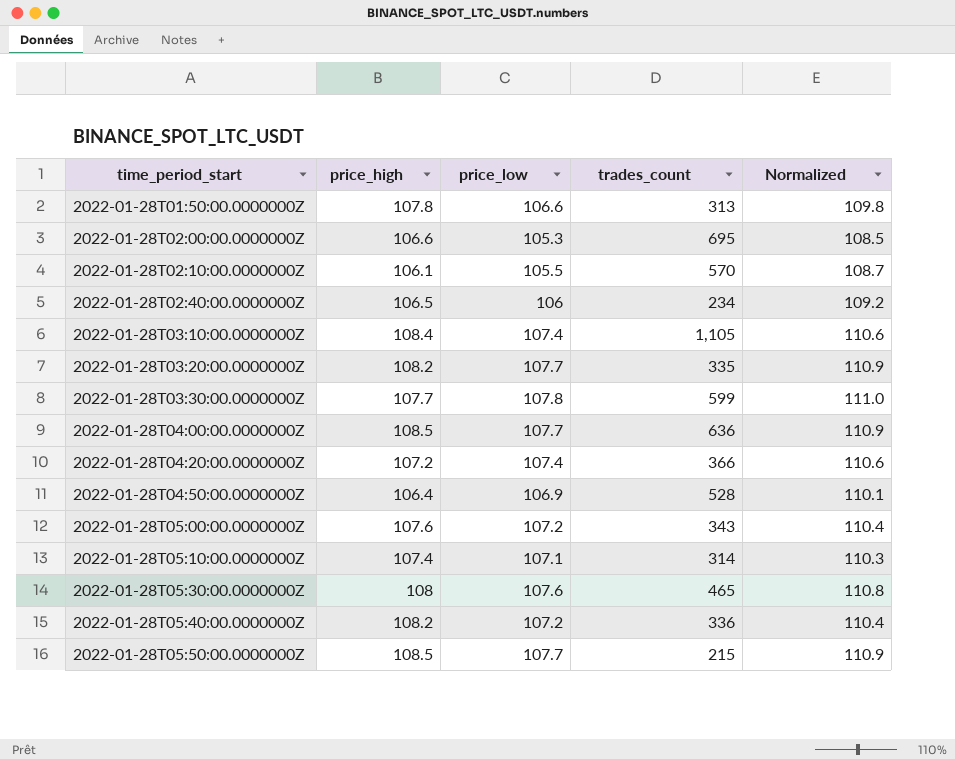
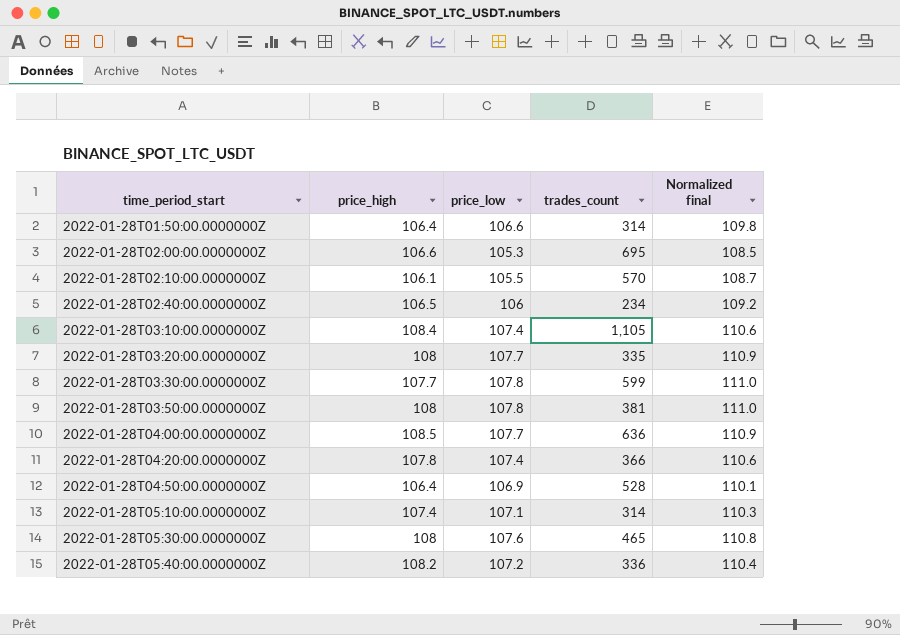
column name: Normalized -> Normalized final
row 2022-01-28T05:00:00.0000000Z: 107.6 | 107.2 | 343 | 110.4 -> none
row 2022-01-28T05:50:00.0000000Z: 108.5 | 107.7 | 215 | 110.9 -> none
2022-01-28T01:50:00.0000000Z | price_high: 107.8 -> 106.4
2022-01-28T01:50:00.0000000Z | trades_count: 313 -> 314
2022-01-28T03:20:00.0000000Z | price_high: 108.2 -> 108
row 2022-01-28T03:50:00.0000000Z: none -> 108 | 107.8 | 381 | 111.0
2022-01-28T04:20:00.0000000Z | price_high: 107.2 -> 107.8

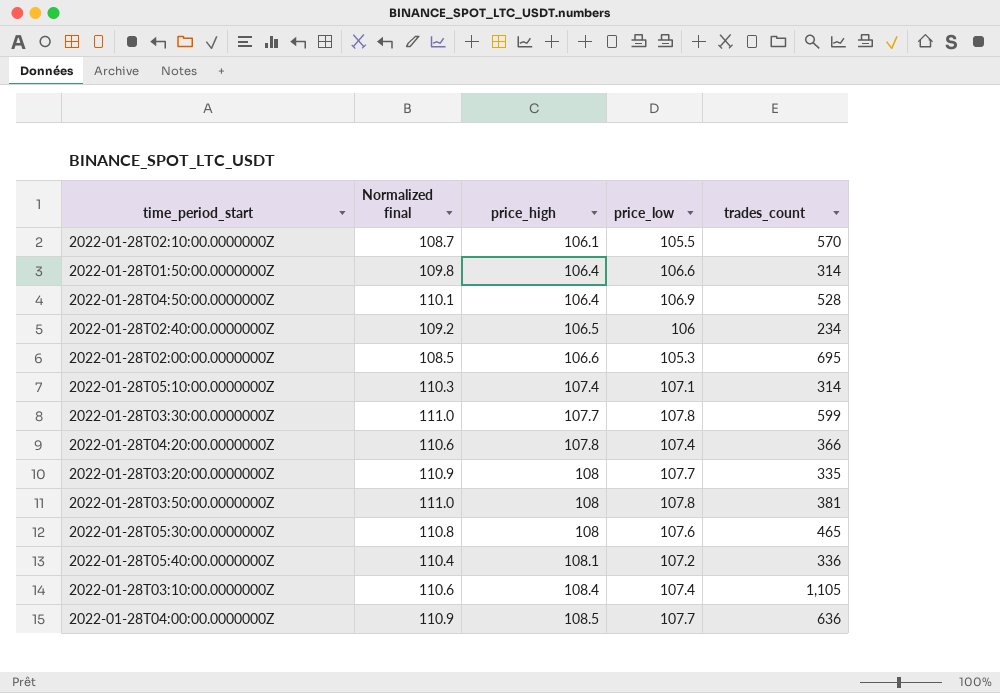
row order: time_period_start ascending -> price_high ascending
column Normalized final | position: 5 -> 2
2022-01-28T05:40:00.0000000Z | price_high: 108.2 -> 108.1

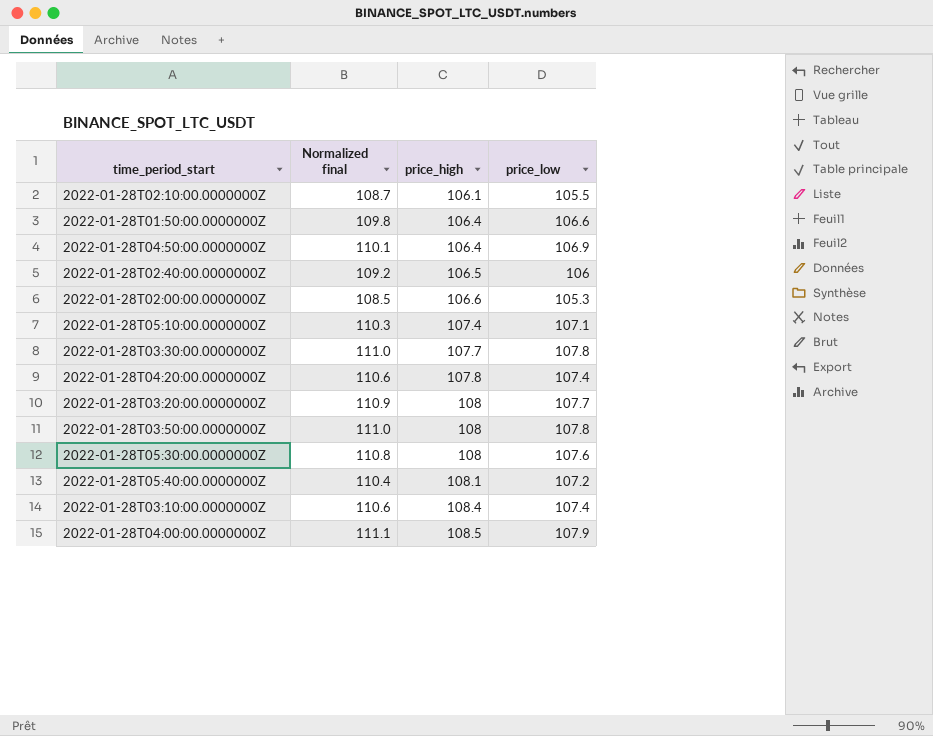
column trades_count | position: 5 -> none
2022-01-28T04:00:00.0000000Z | Normalized final: 110.9 -> 111.1
2022-01-28T04:00:00.0000000Z | price_low: 107.7 -> 107.9

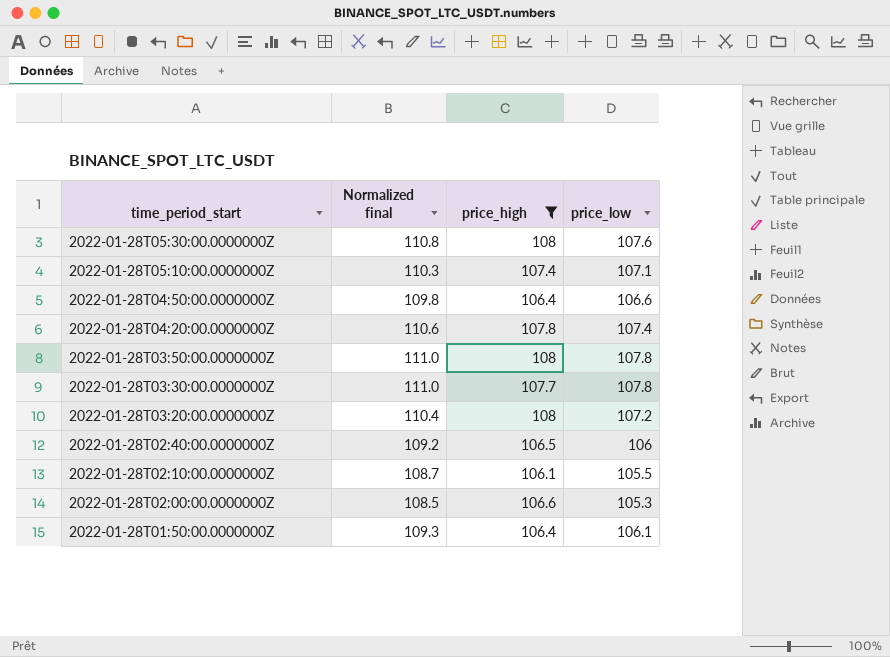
filter: none -> price_high <= 108
row order: price_high ascending -> time_period_start descending
2022-01-28T04:50:00.0000000Z | Normalized final: 110.1 -> 109.8
2022-01-28T04:50:00.0000000Z | price_low: 106.9 -> 106.6
2022-01-28T03:20:00.0000000Z | Normalized final: 110.9 -> 110.4
2022-01-28T03:20:00.0000000Z | price_low: 107.7 -> 107.2
2022-01-28T01:50:00.0000000Z | Normalized final: 109.8 -> 109.3
2022-01-28T01:50:00.0000000Z | price_low: 106.6 -> 106.1

